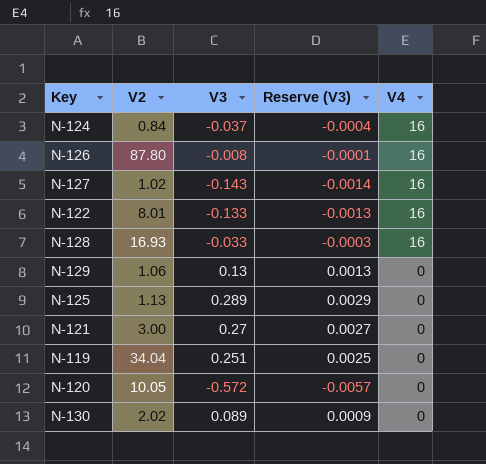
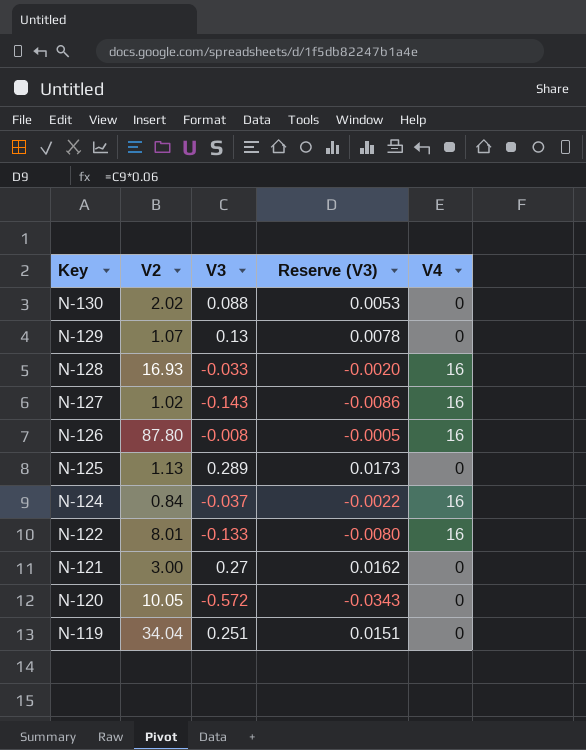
row order: V4 descending -> Key descending
column Reserve (V3) | formula: [V3] * 0.01 -> [V3] * 0.06
N-130 | V3: 0.089 -> 0.088
N-129 | V2: 1.06 -> 1.07

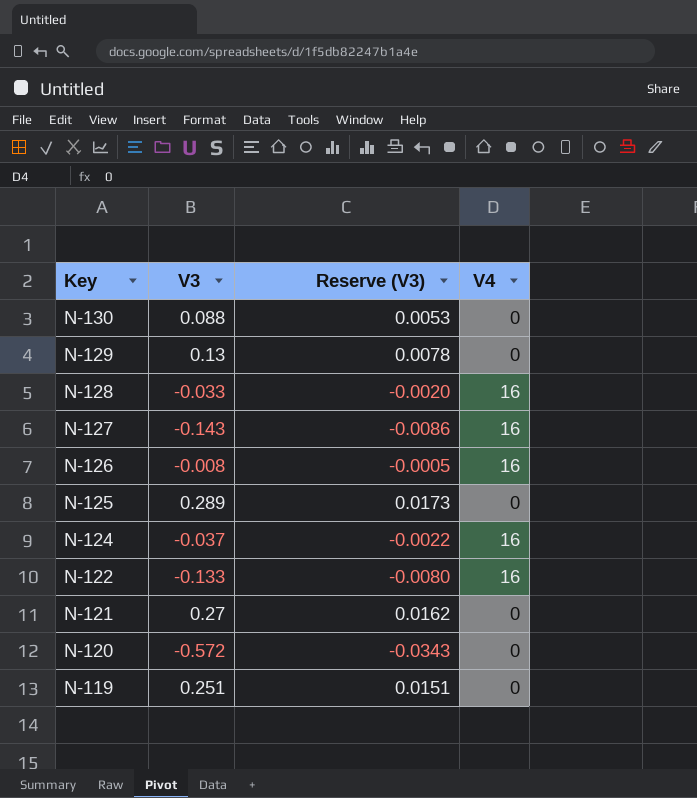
column V2 | position: 2 -> none

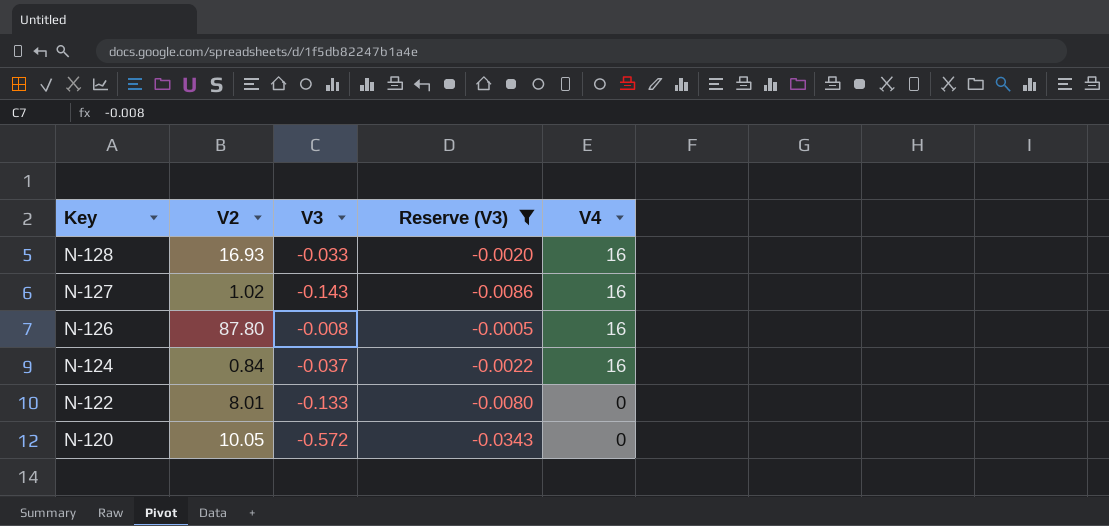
filter: none -> Reserve (V3) <= -0.0005
column V2 | position: none -> 2
N-122 | V4: 16 -> 0

